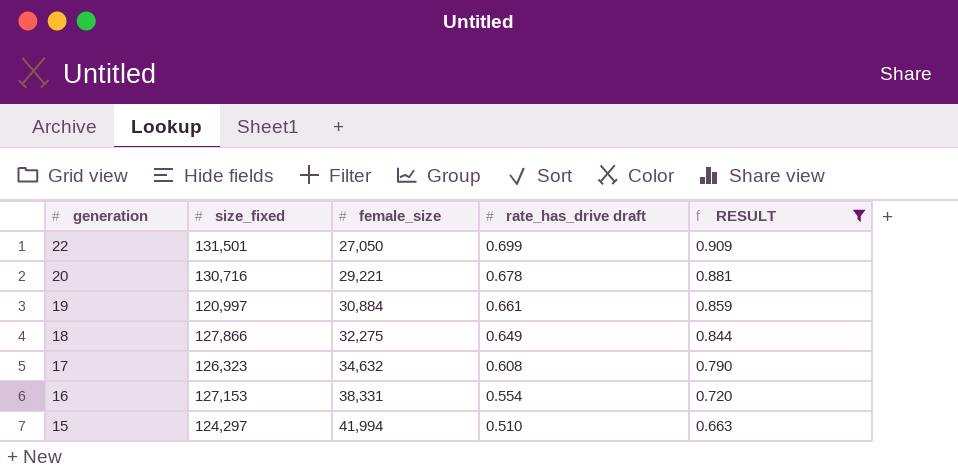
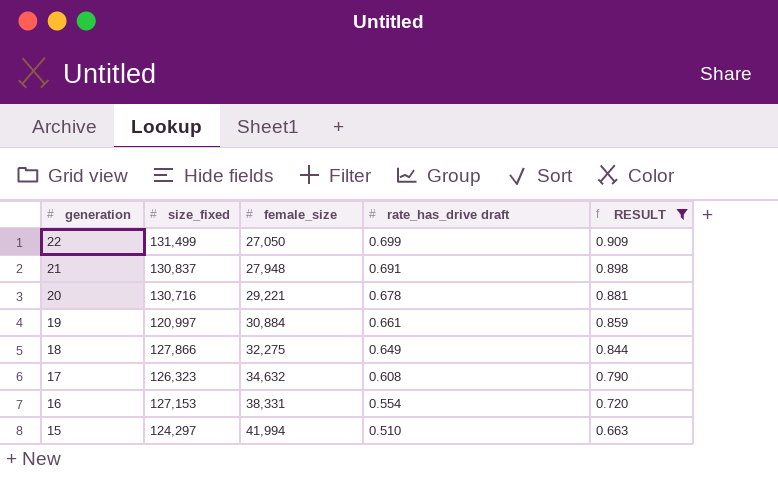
22 | size_fixed: 131,501 -> 131,499
row 21: none -> 130,837 | 27,948 | 0.691 | 0.898

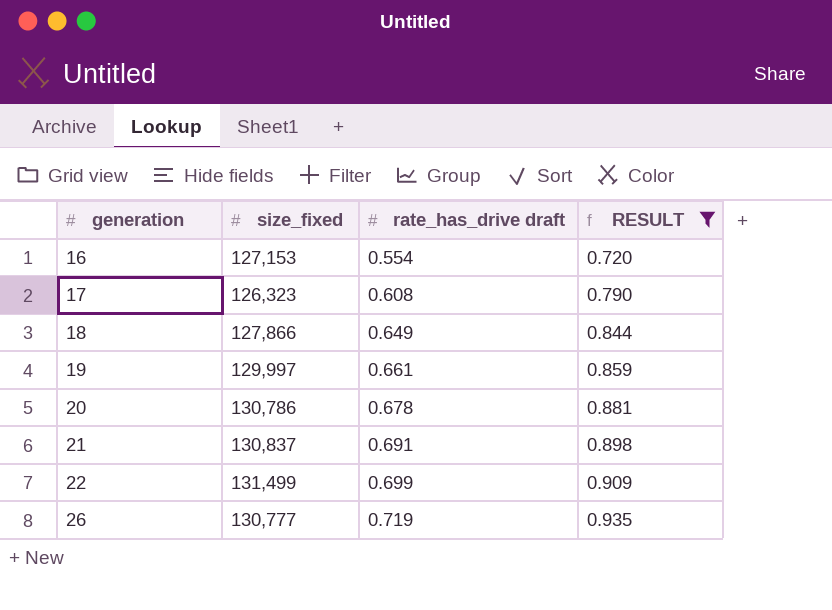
row order: generation descending -> generation ascending
column female_size | position: 3 -> none
row 15: 124,297 | 41,994 | 0.510 | 0.663 -> none
19 | size_fixed: 120,997 -> 129,997
20 | size_fixed: 130,716 -> 130,786
row 26: none -> 130,777 | 0.719 | 0.935

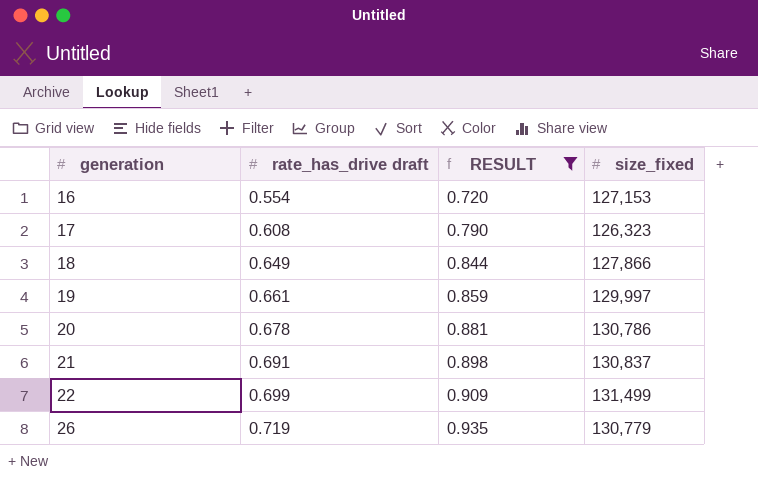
column size_fixed | position: 2 -> 4
26 | size_fixed: 130,777 -> 130,779

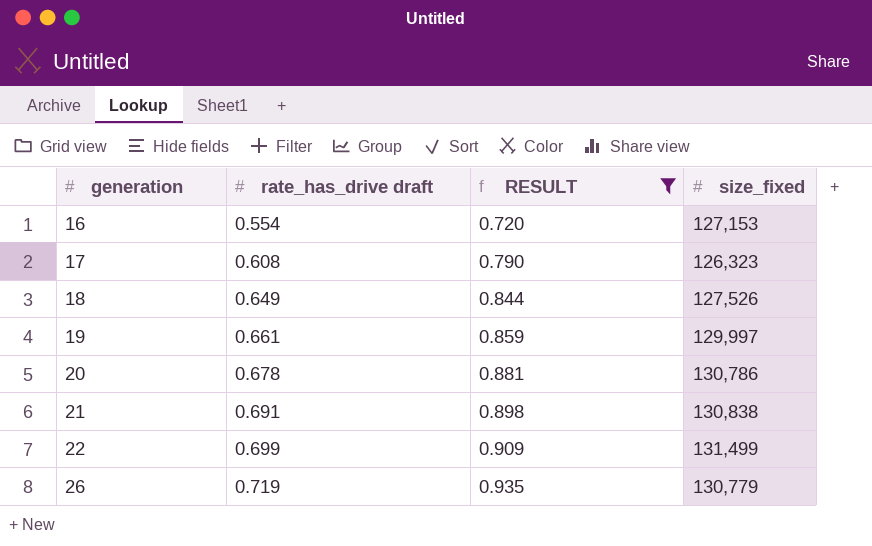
18 | size_fixed: 127,866 -> 127,526
21 | size_fixed: 130,837 -> 130,838

